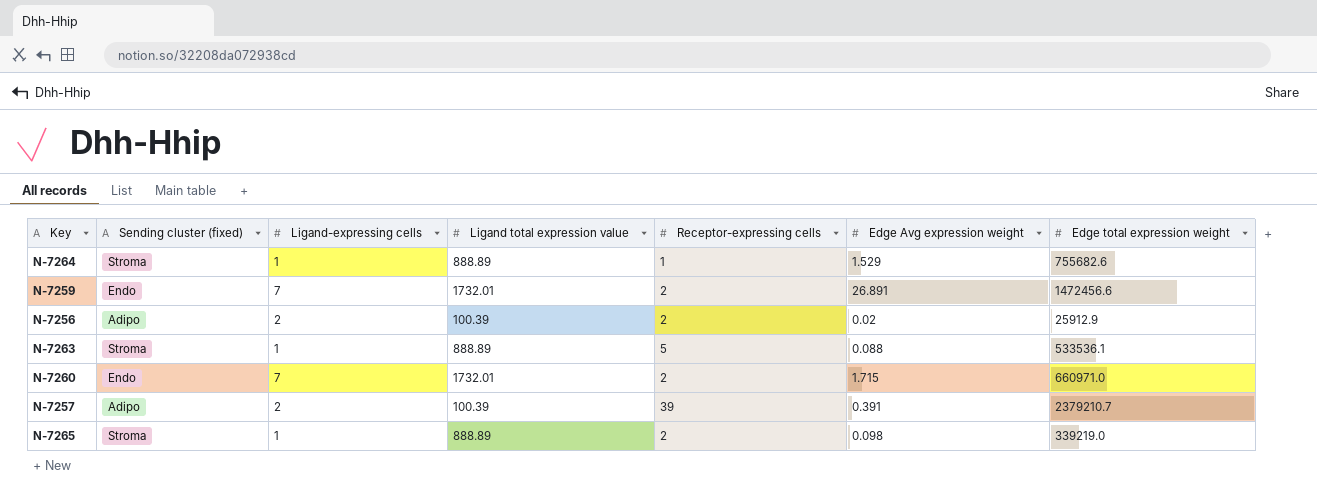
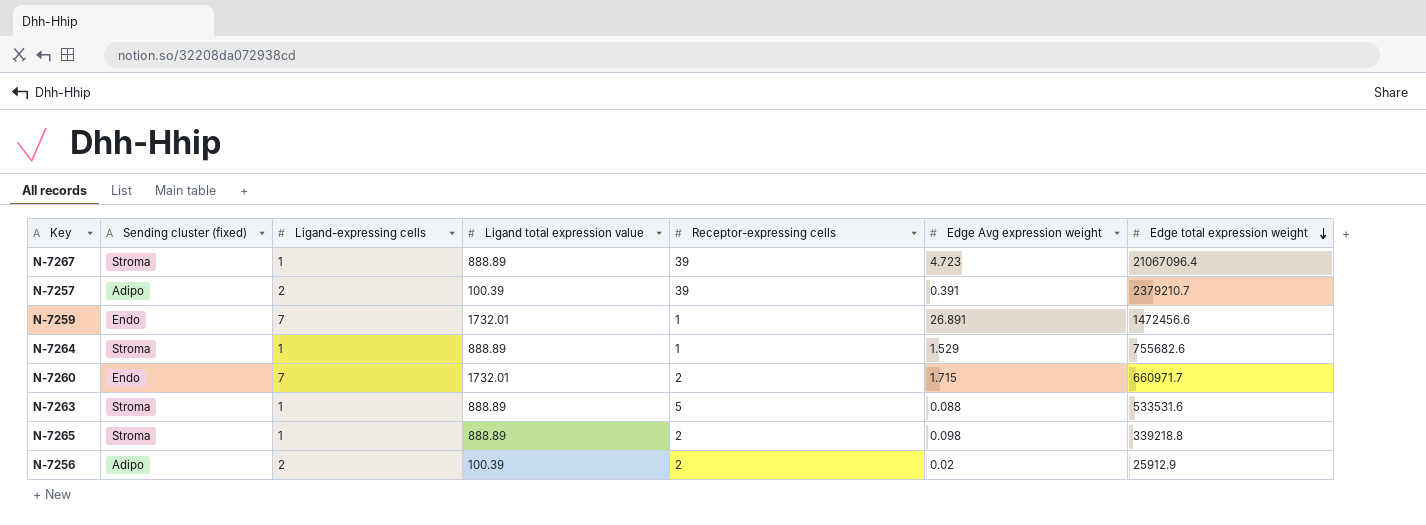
row order: none -> Edge total expression weight descending
row N-7267: none -> Stroma | 1 | 888.89 | 39 | 4.723 | 21067096.4
N-7259 | Receptor-expressing cells: 2 -> 1
N-7260 | Edge total expression weight: 660971.0 -> 660971.7
N-7263 | Edge total expression weight: 533536.1 -> 533531.6
N-7265 | Edge total expression weight: 339219.0 -> 339218.8

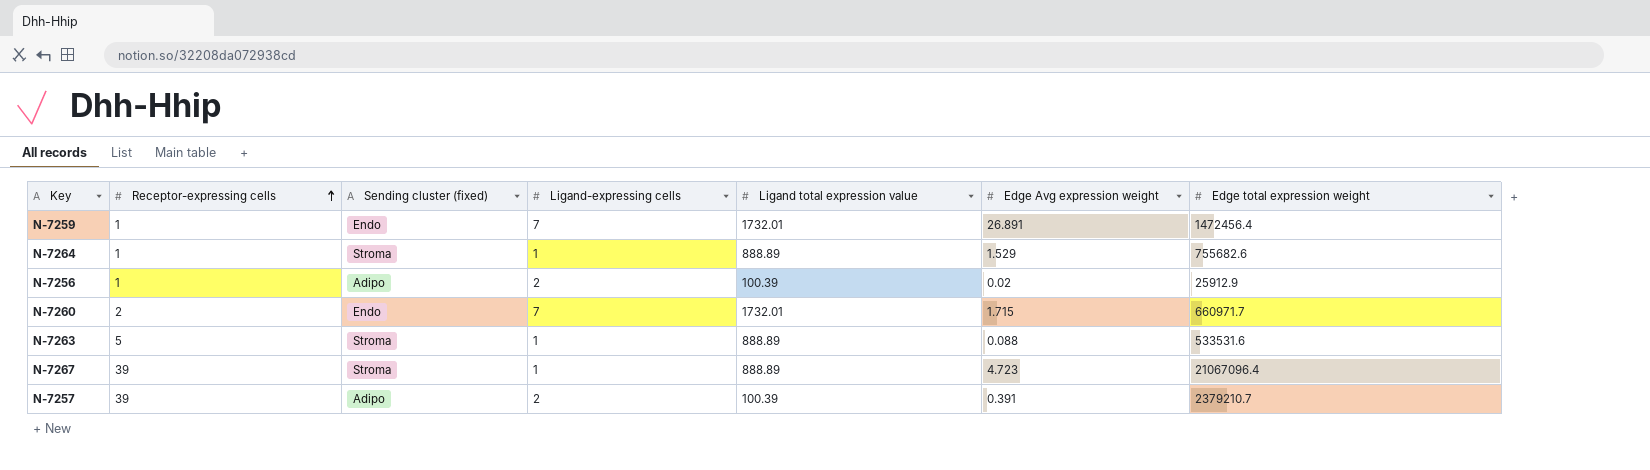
row order: Edge total expression weight descending -> Receptor-expressing cells ascending
column Receptor-expressing cells | position: 5 -> 2
row N-7265: Stroma | 1 | 888.89 | 2 | 0.098 | 339218.8 -> none
N-7259 | Edge total expression weight: 1472456.6 -> 1472456.4
N-7256 | Receptor-expressing cells: 2 -> 1

